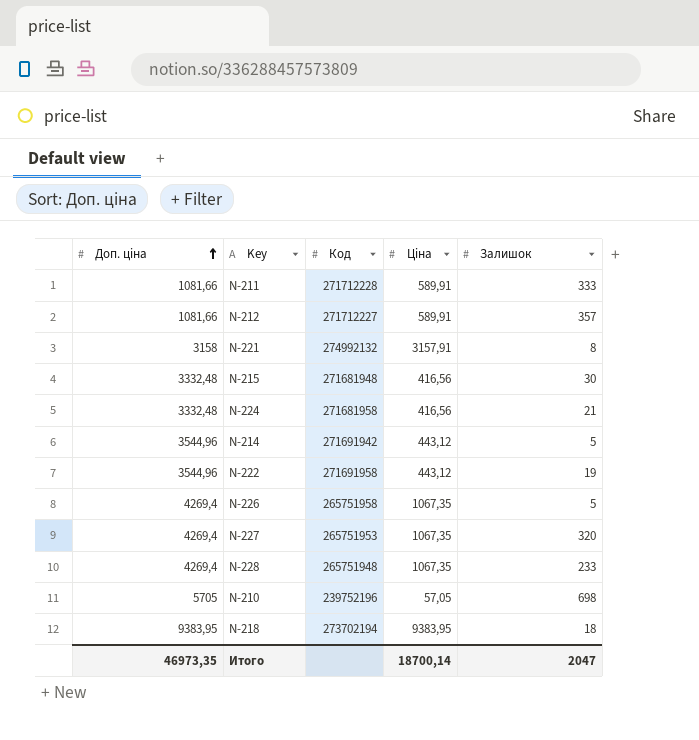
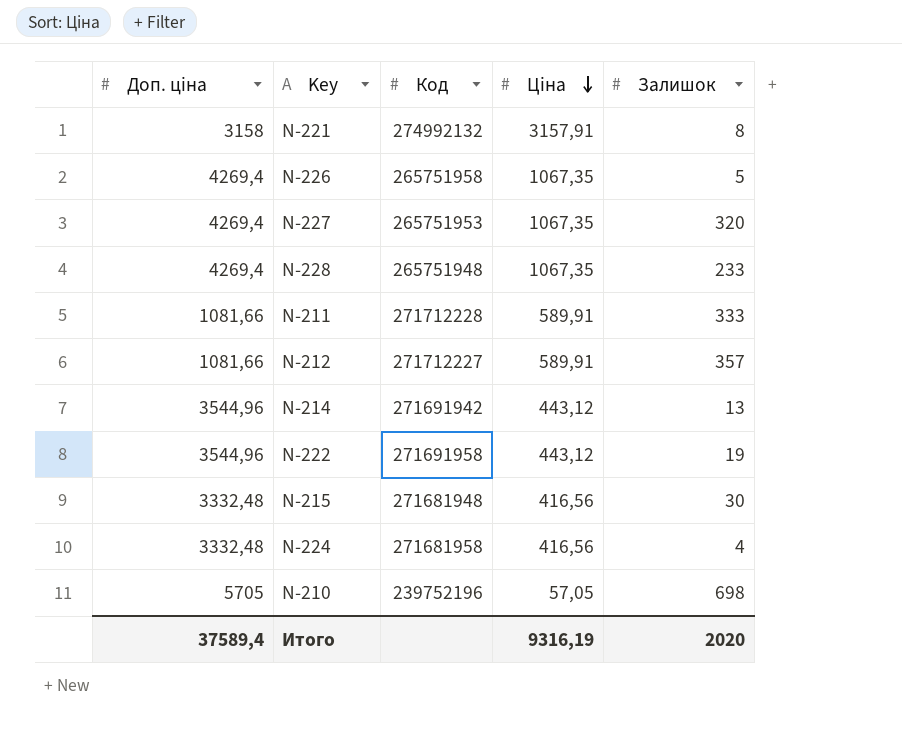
row order: Доп. ціна ascending -> Ціна descending
row N-218: 9383,95 | 273702194 | 9383,95 | 18 -> none
N-214 | Залишок: 5 -> 13
N-224 | Залишок: 21 -> 4
Итого | Доп. ціна: 46973,35 -> 37589,4
Итого | Ціна: 18700,14 -> 9316,19
Итого | Залишок: 2047 -> 2020

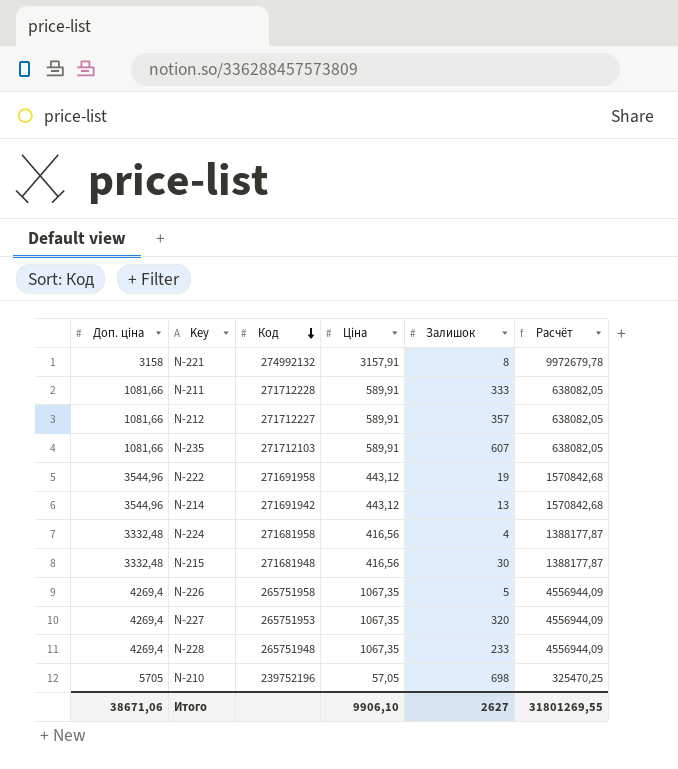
row order: Ціна descending -> Код descending
column Расчёт | formula: none -> [Доп. ціна] * [Ціна]
row N-235: none -> 1081,66 | 271712103 | 589,91 | 607 | 638082,05
Итого | Доп. ціна: 37589,4 -> 38671,06
Итого | Ціна: 9316,19 -> 9906,10
Итого | Залишок: 2020 -> 2627

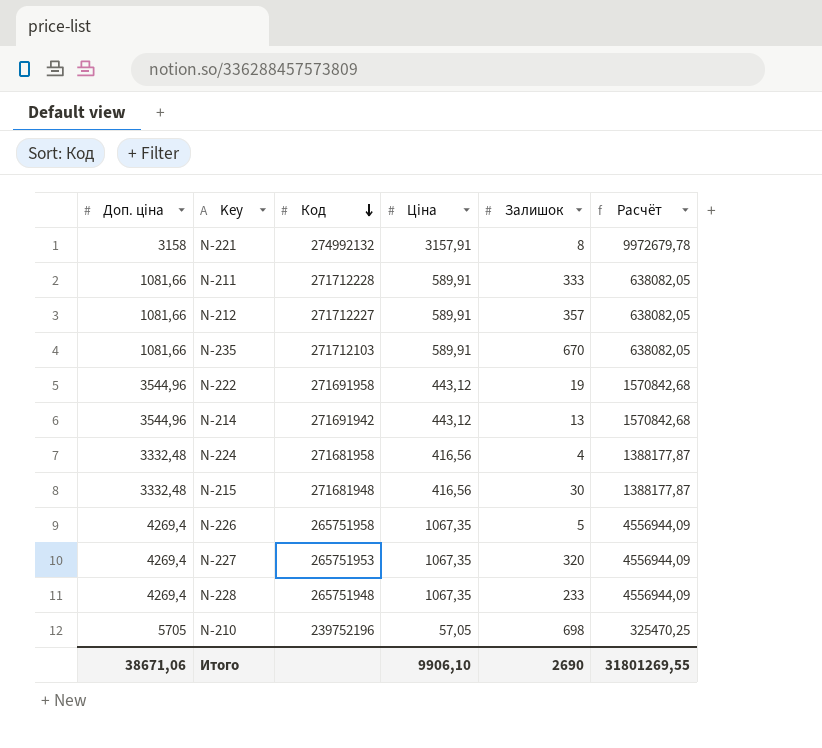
N-235 | Залишок: 607 -> 670
Итого | Залишок: 2627 -> 2690

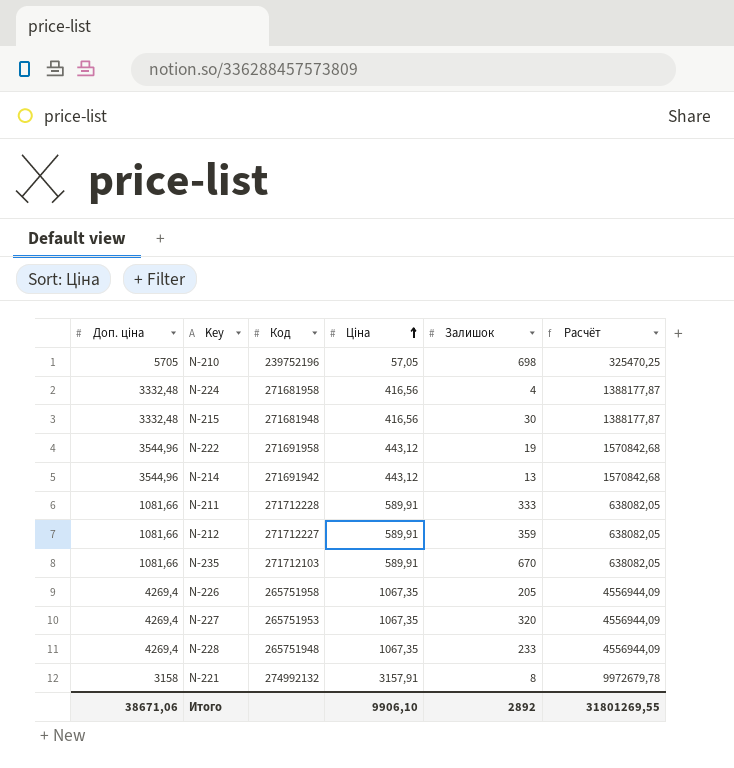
row order: Код descending -> Ціна ascending
N-212 | Залишок: 357 -> 359
N-226 | Залишок: 5 -> 205
Итого | Залишок: 2690 -> 2892

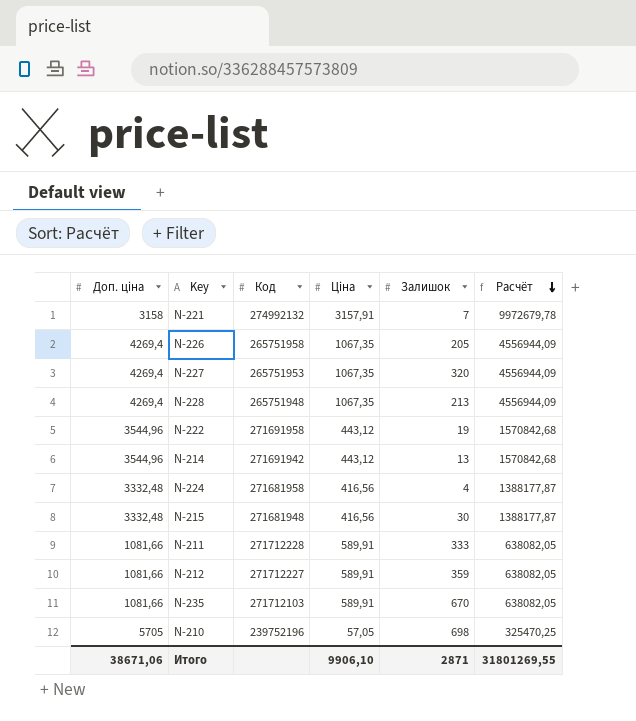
row order: Ціна ascending -> Расчёт descending
N-221 | Залишок: 8 -> 7
N-228 | Залишок: 233 -> 213
Итого | Залишок: 2892 -> 2871

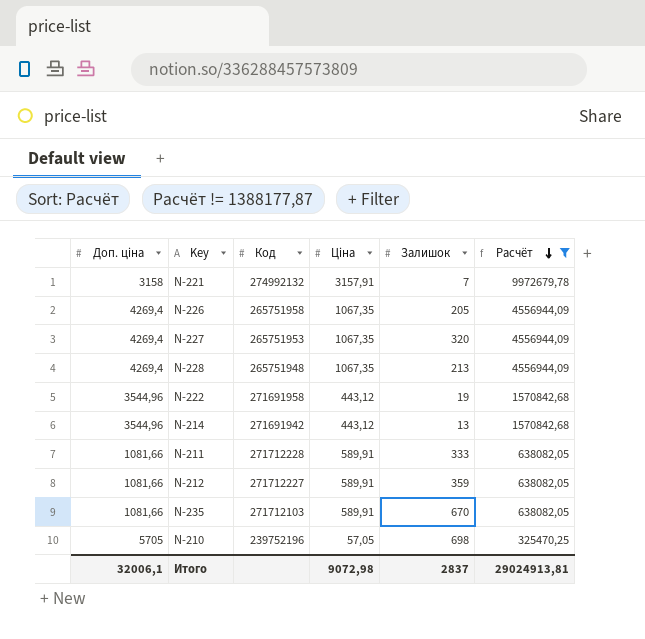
filter: none -> Расчёт != 1388177,87
Итого | Доп. ціна: 38671,06 -> 32006,1
Итого | Ціна: 9906,10 -> 9072,98
Итого | Залишок: 2871 -> 2837
Итого | Расчёт: 31801269,55 -> 29024913,81

